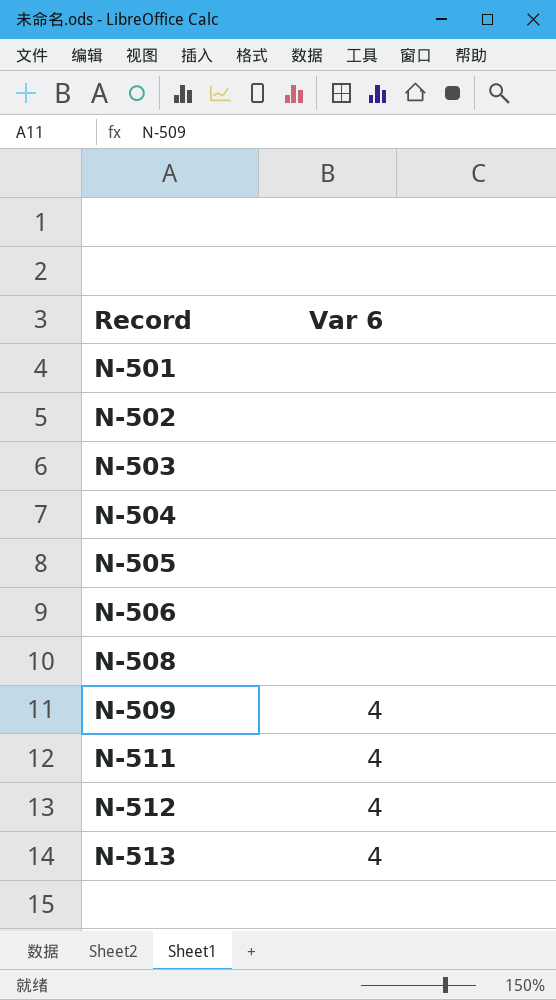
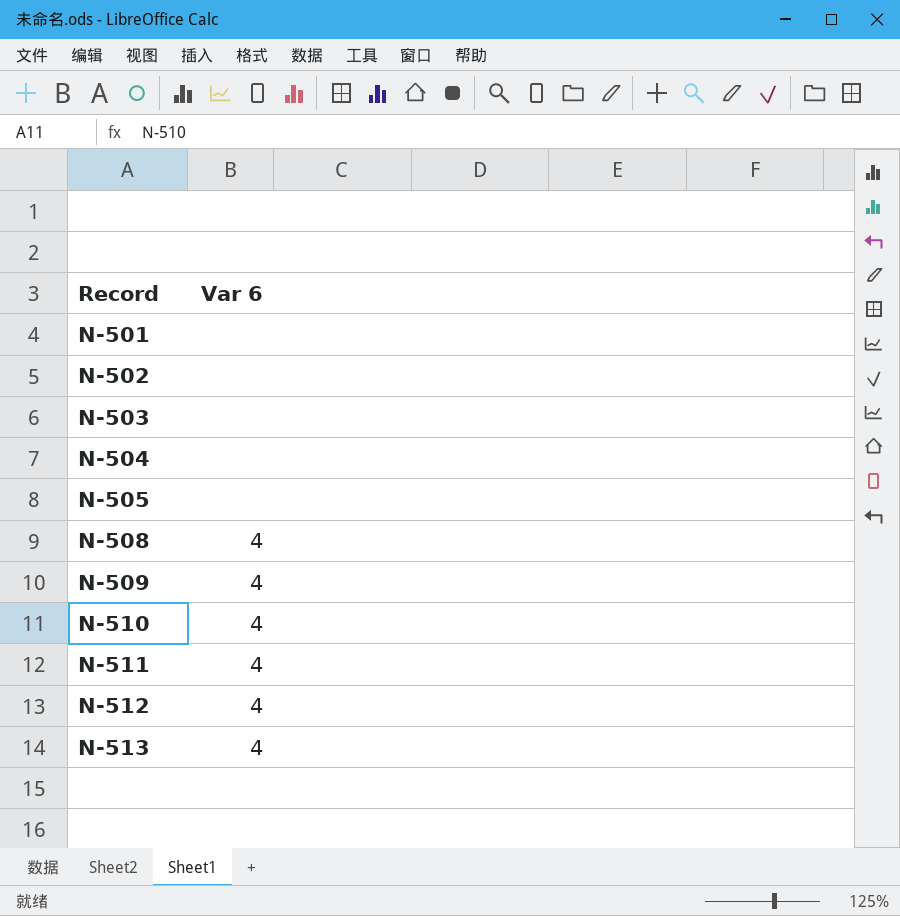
row N-506: none -> none
N-508 | Var 6: none -> 4
row N-510: none -> 4

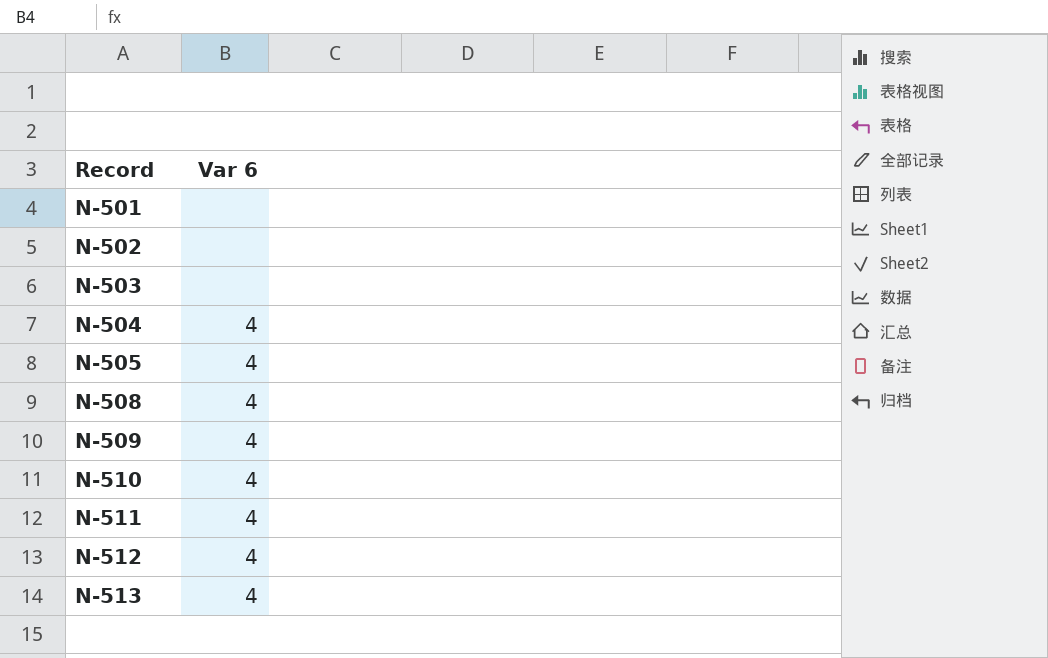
N-504 | Var 6: none -> 4
N-505 | Var 6: none -> 4

